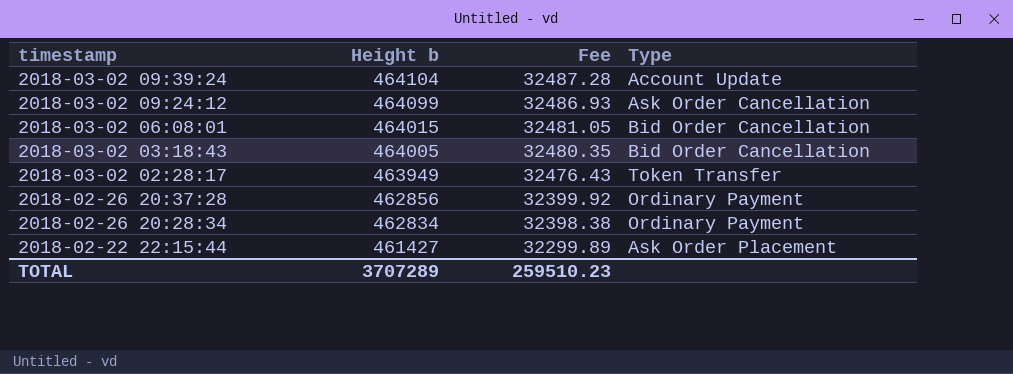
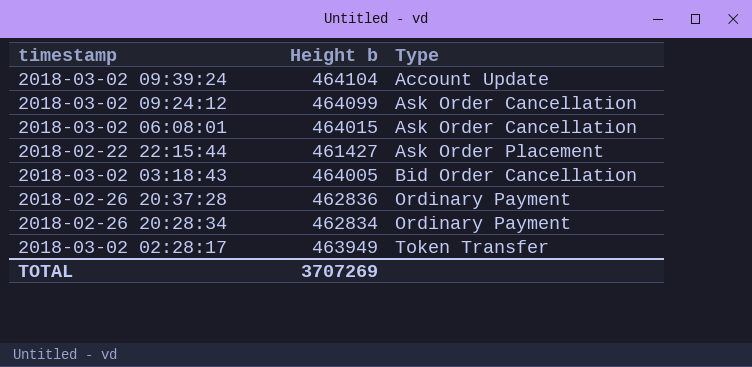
row order: timestamp descending -> Type ascending
column Fee | formula: [Height b] * 0.07 -> none
2018-03-02 06:08:01 | Type: Bid Order Cancellation -> Ask Order Cancellation
2018-02-26 20:37:28 | Height b: 462856 -> 462836
TOTAL | Height b: 3707289 -> 3707269

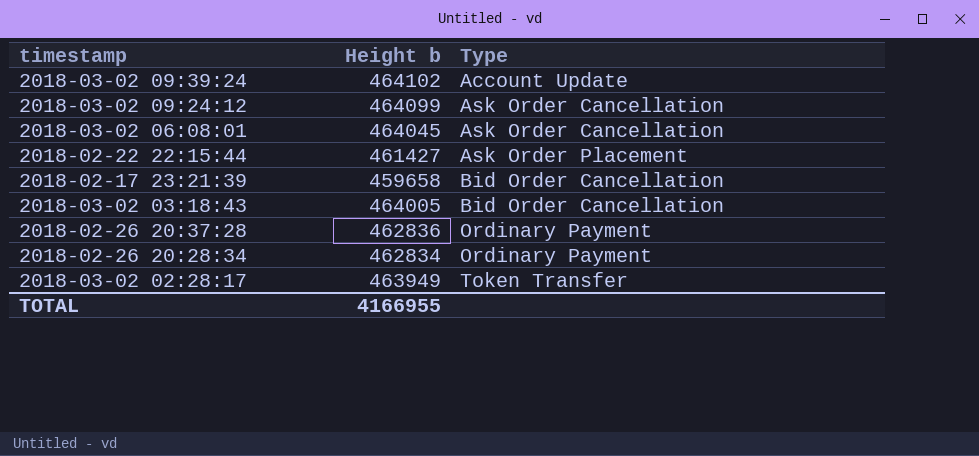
2018-03-02 09:39:24 | Height b: 464104 -> 464102
2018-03-02 06:08:01 | Height b: 464015 -> 464045
row 2018-02-17 23:21:39: none -> 459658 | Bid Order Cancellation
TOTAL | Height b: 3707269 -> 4166955

